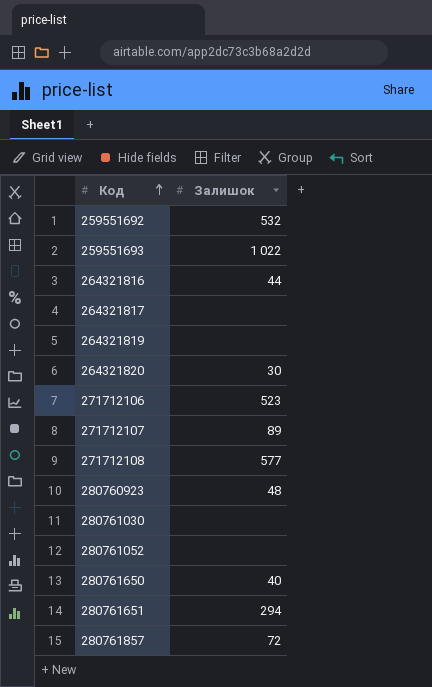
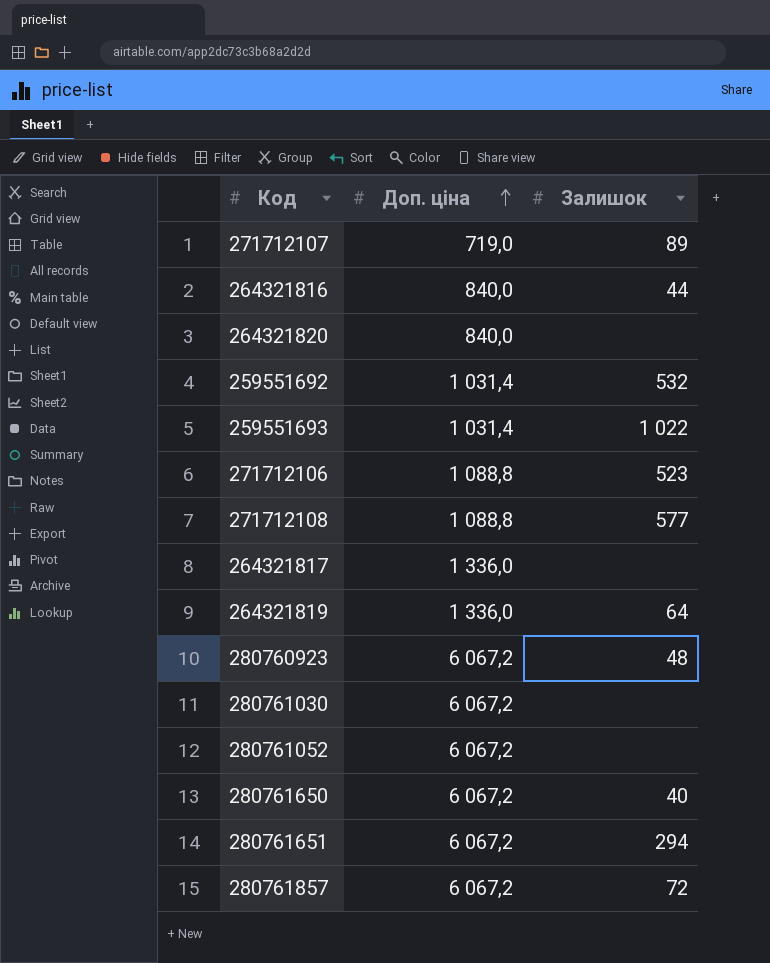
row order: Код ascending -> Доп. ціна ascending
column Доп. ціна | position: none -> 2
264321820 | Залишок: 30 -> none
264321819 | Залишок: none -> 64

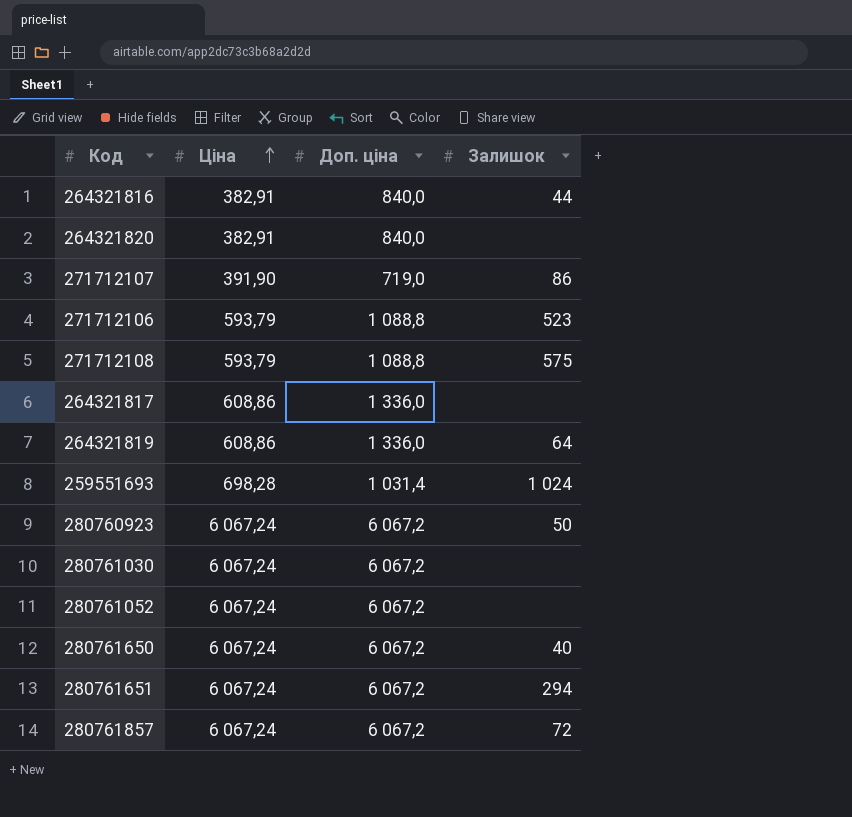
row order: Доп. ціна ascending -> Ціна ascending
column Ціна | position: none -> 2
row 259551692: 1 031,4 | 532 -> none
271712107 | Залишок: 89 -> 86
271712108 | Залишок: 577 -> 575
259551693 | Залишок: 1 022 -> 1 024
280760923 | Залишок: 48 -> 50

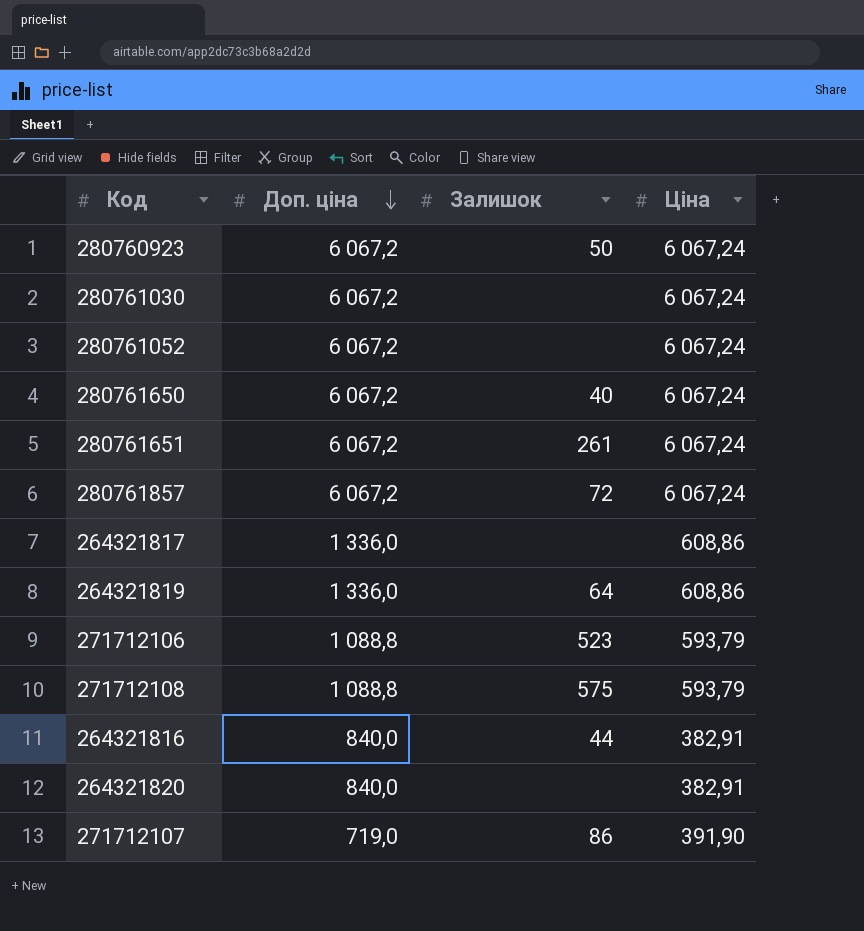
row order: Ціна ascending -> Доп. ціна descending
column Ціна | position: 2 -> 4
row 259551693: 698,28 | 1 031,4 | 1 024 -> none
280761651 | Залишок: 294 -> 261

